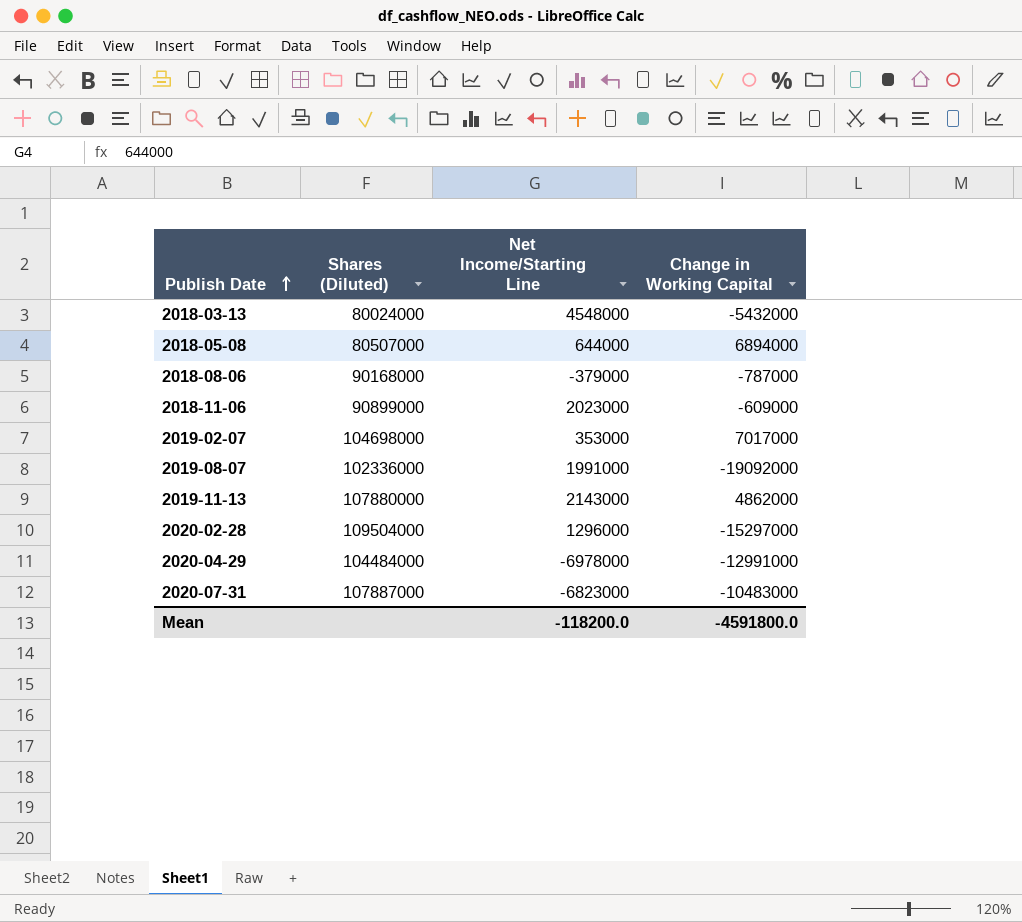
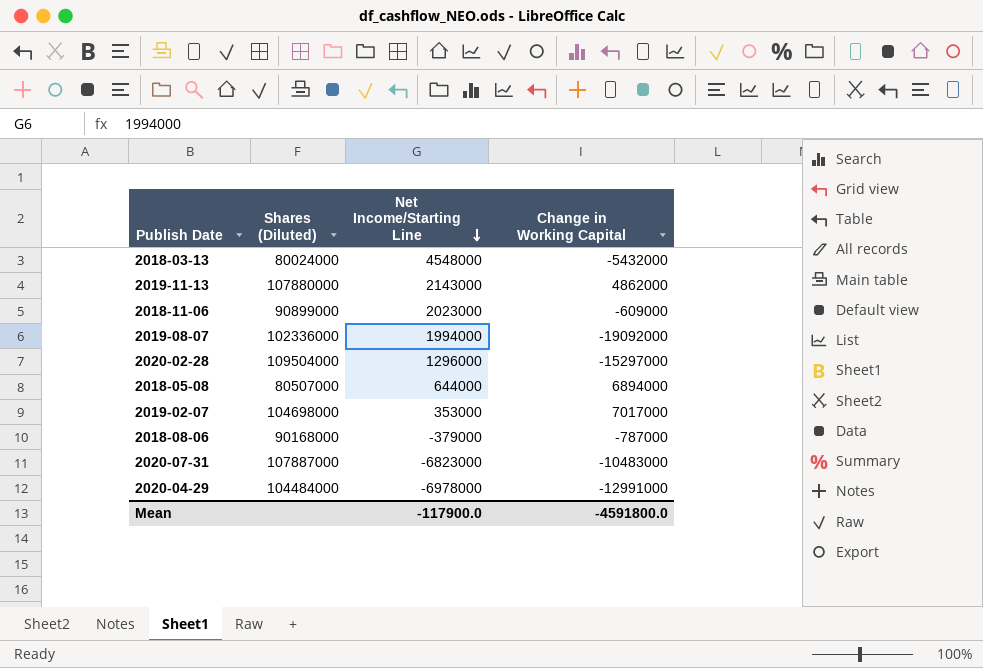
row order: Publish Date ascending -> Net Income/Starting Line descending
2019-08-07 | Net Income/Starting Line: 1991000 -> 1994000
Mean | Net Income/Starting Line: -118200.0 -> -117900.0

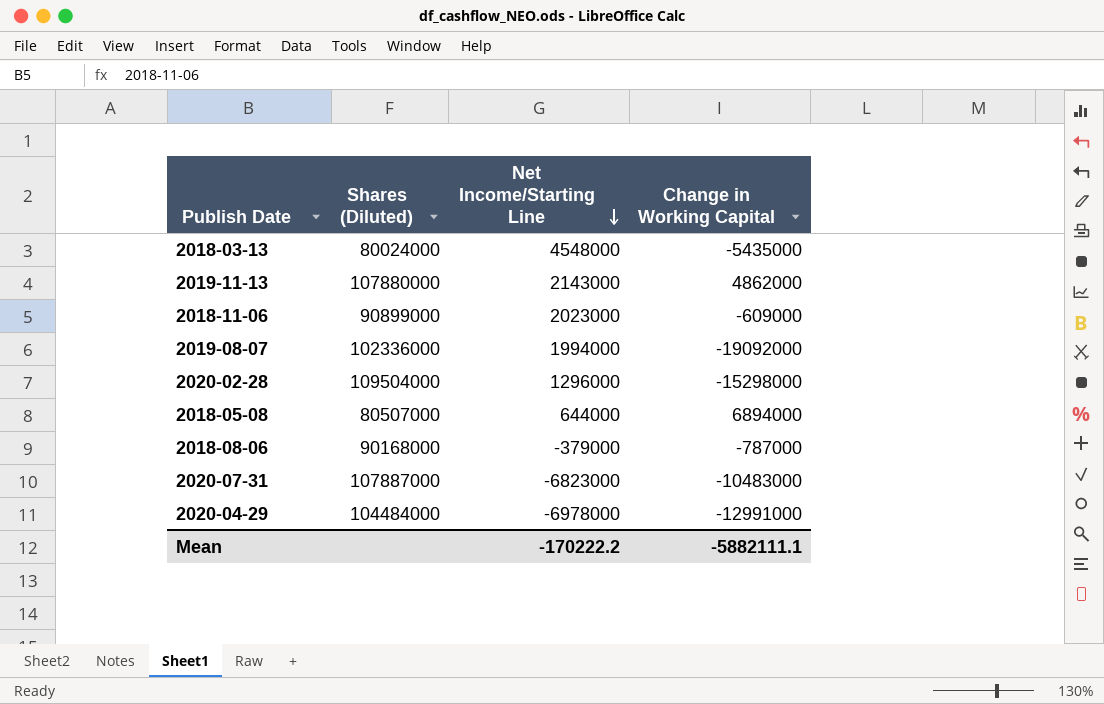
row 2019-02-07: 104698000 | 353000 | 7017000 -> none
2018-03-13 | Change in Working Capital: -5432000 -> -5435000
2020-02-28 | Change in Working Capital: -15297000 -> -15298000
Mean | Net Income/Starting Line: -117900.0 -> -170222.2
Mean | Change in Working Capital: -4591800.0 -> -5882111.1

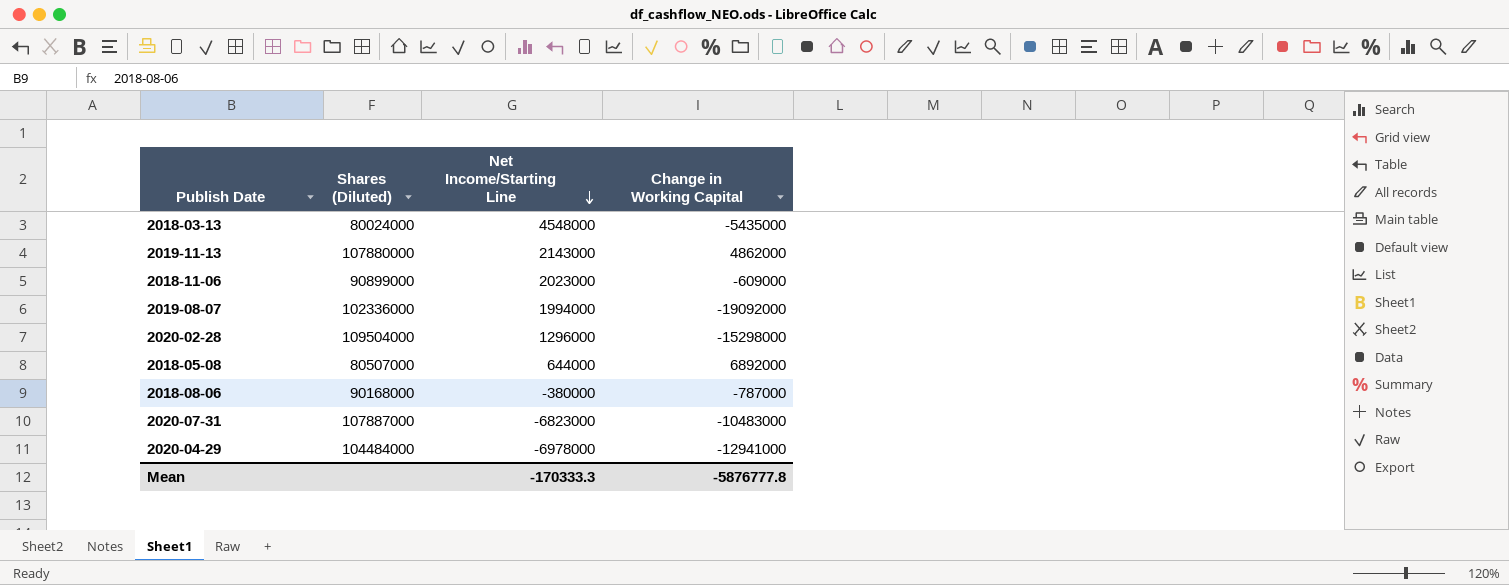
2018-05-08 | Change in Working Capital: 6894000 -> 6892000
2018-08-06 | Net Income/Starting Line: -379000 -> -380000
2020-04-29 | Change in Working Capital: -12991000 -> -12941000
Mean | Net Income/Starting Line: -170222.2 -> -170333.3
Mean | Change in Working Capital: -5882111.1 -> -5876777.8

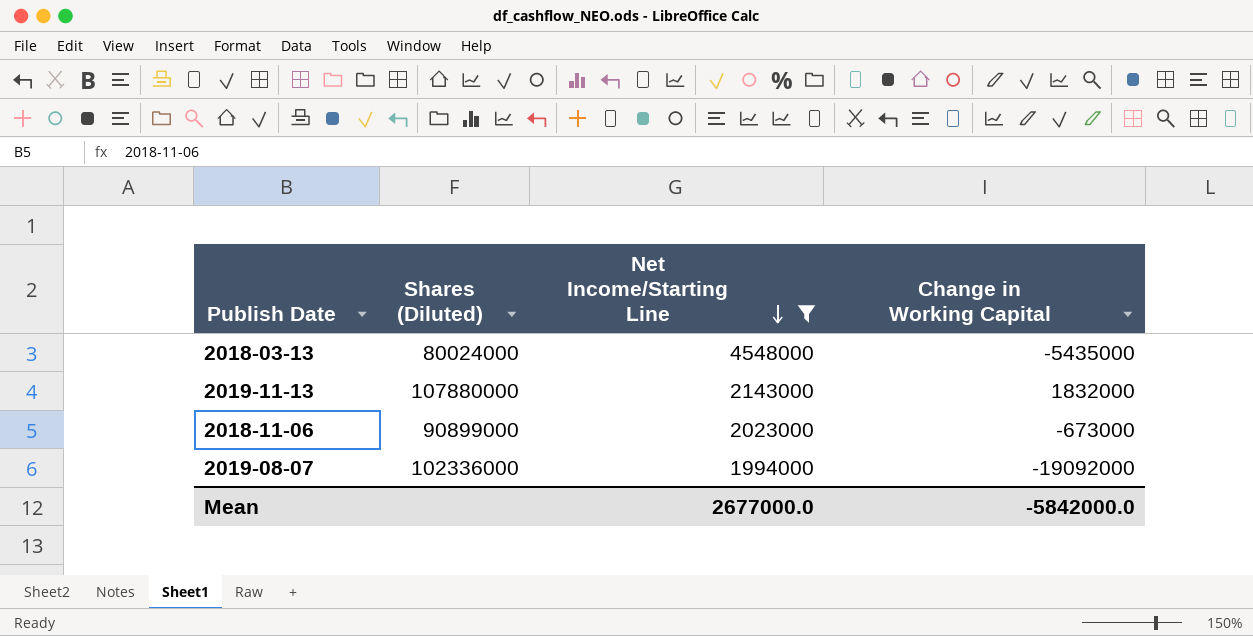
filter: none -> Net Income/Starting Line >= 1994000
2019-11-13 | Change in Working Capital: 4862000 -> 1832000
2018-11-06 | Change in Working Capital: -609000 -> -673000
Mean | Net Income/Starting Line: -170333.3 -> 2677000.0
Mean | Change in Working Capital: -5876777.8 -> -5842000.0

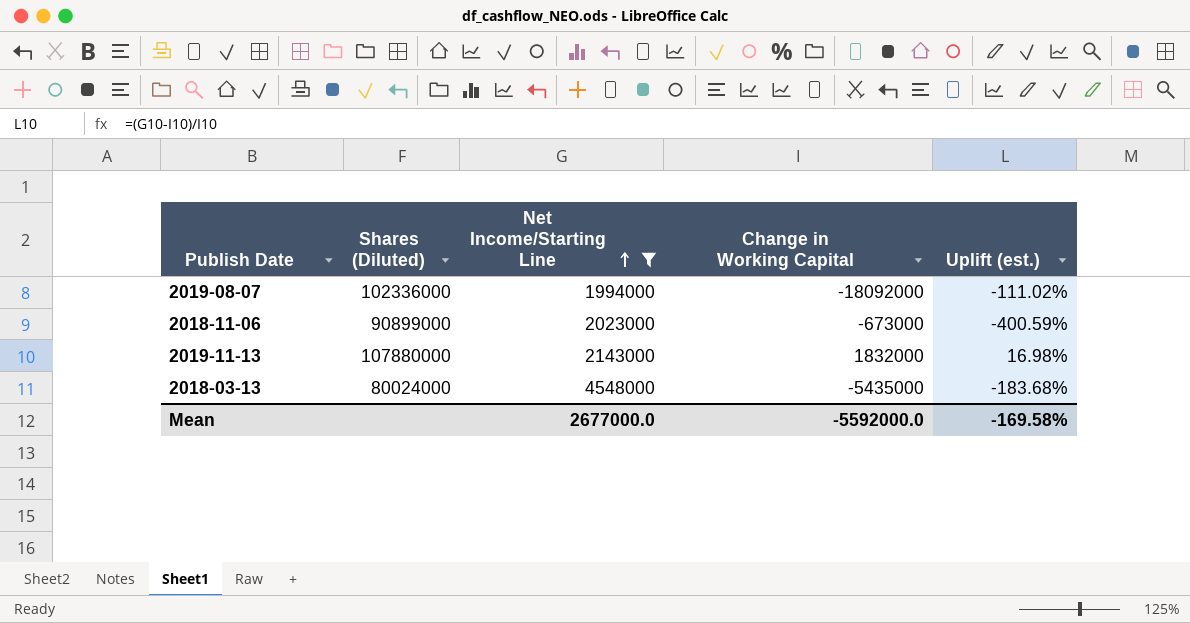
row order: Net Income/Starting Line descending -> Net Income/Starting Line ascending
column Uplift (est.) | formula: none -> ([Net Income/Starting Line] - [Change in Working Capital]) / [Change in Working Capital]
2019-08-07 | Change in Working Capital: -19092000 -> -18092000
Mean | Change in Working Capital: -5842000.0 -> -5592000.0

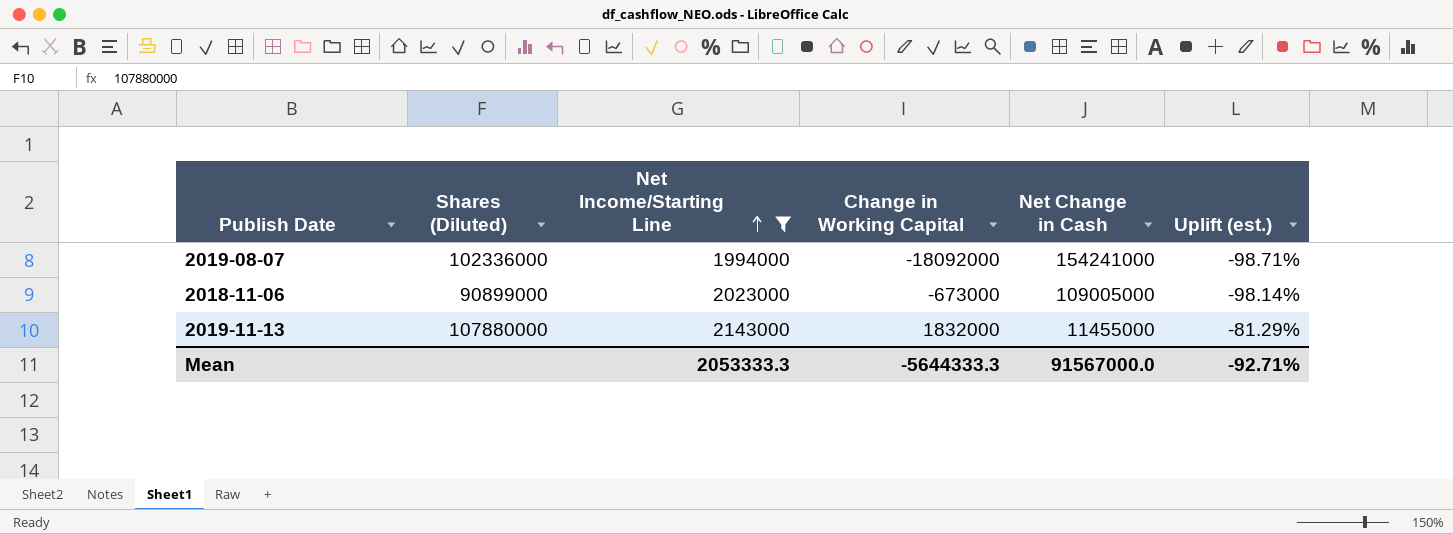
column Net Change in Cash | position: none -> 5
column Uplift (est.) | formula: ([Net Income/Starting Line] - [Change in Working Capital]) / [Change in Working Capital] -> ([Net Income/Starting Line] - [Net Change in Cash]) / [Net Change in Cash]
row 2018-03-13: 80024000 | 4548000 | -5435000 | -183.68% -> none
Mean | Net Income/Starting Line: 2677000.0 -> 2053333.3
Mean | Change in Working Capital: -5592000.0 -> -5644333.3
Mean | Uplift (est.): -169.58% -> -92.71%

